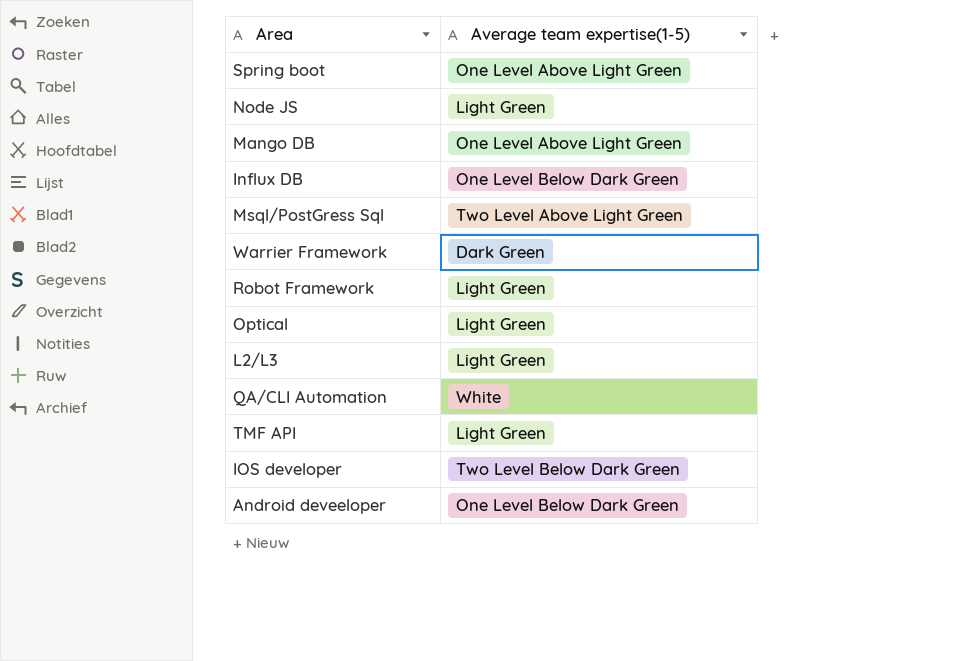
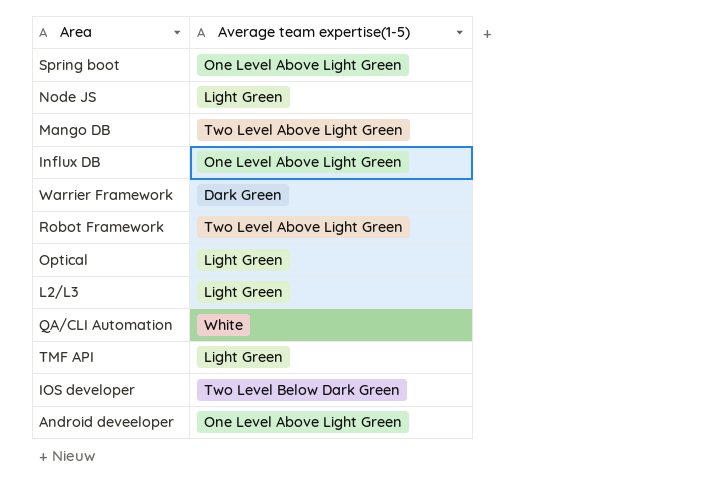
row Msql/PostGress Sql: Two Level Above Light Green -> none
Mango DB | Average team expertise(1-5): One Level Above Light Green -> Two Level Above Light Green
Influx DB | Average team expertise(1-5): One Level Below Dark Green -> One Level Above Light Green
Robot Framework | Average team expertise(1-5): Light Green -> Two Level Above Light Green
Android deveeloper | Average team expertise(1-5): One Level Below Dark Green -> One Level Above Light Green

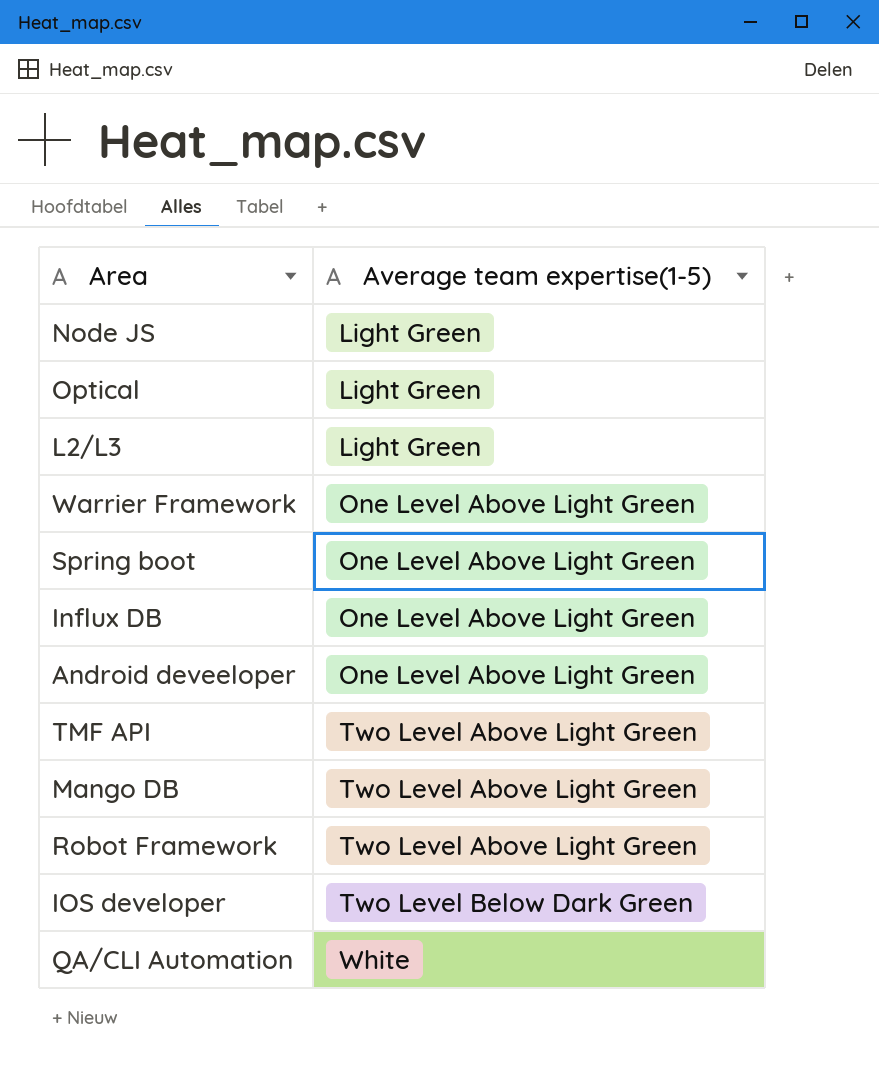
row order: none -> Average team expertise(1-5) ascending
Warrier Framework | Average team expertise(1-5): Dark Green -> One Level Above Light Green
TMF API | Average team expertise(1-5): Light Green -> Two Level Above Light Green

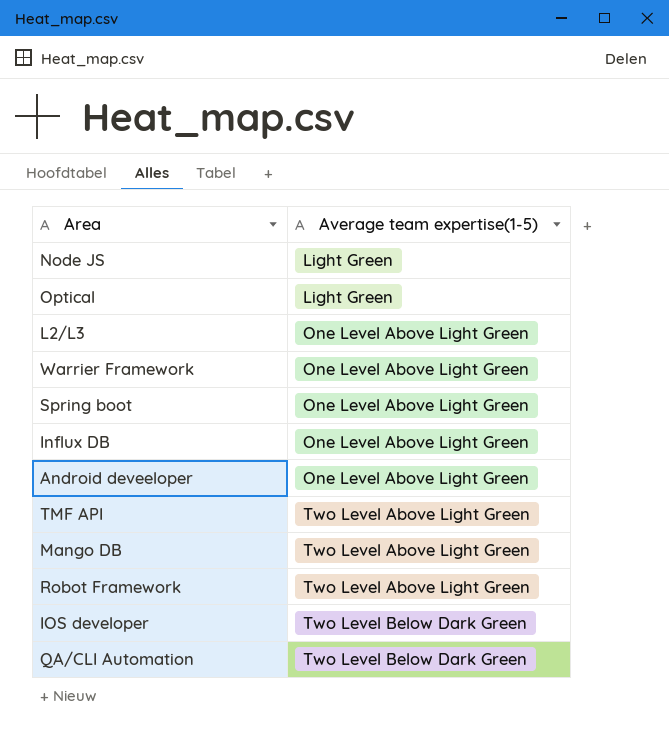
L2/L3 | Average team expertise(1-5): Light Green -> One Level Above Light Green
QA/CLI Automation | Average team expertise(1-5): White -> Two Level Below Dark Green

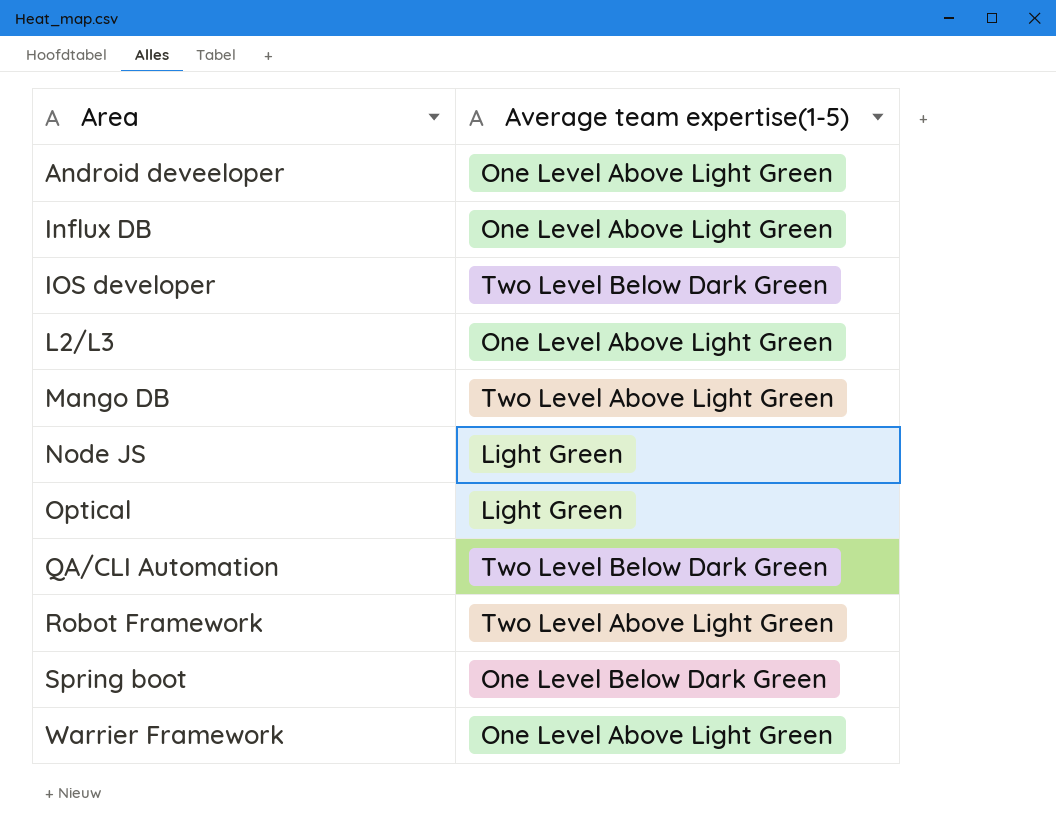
row order: Average team expertise(1-5) ascending -> Area ascending
row TMF API: Two Level Above Light Green -> none
Spring boot | Average team expertise(1-5): One Level Above Light Green -> One Level Below Dark Green

